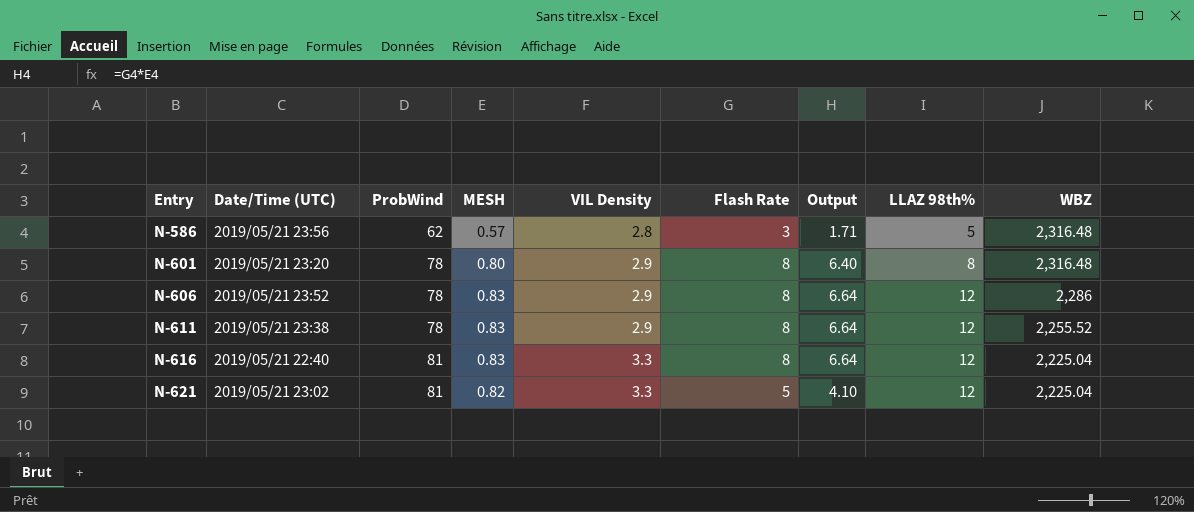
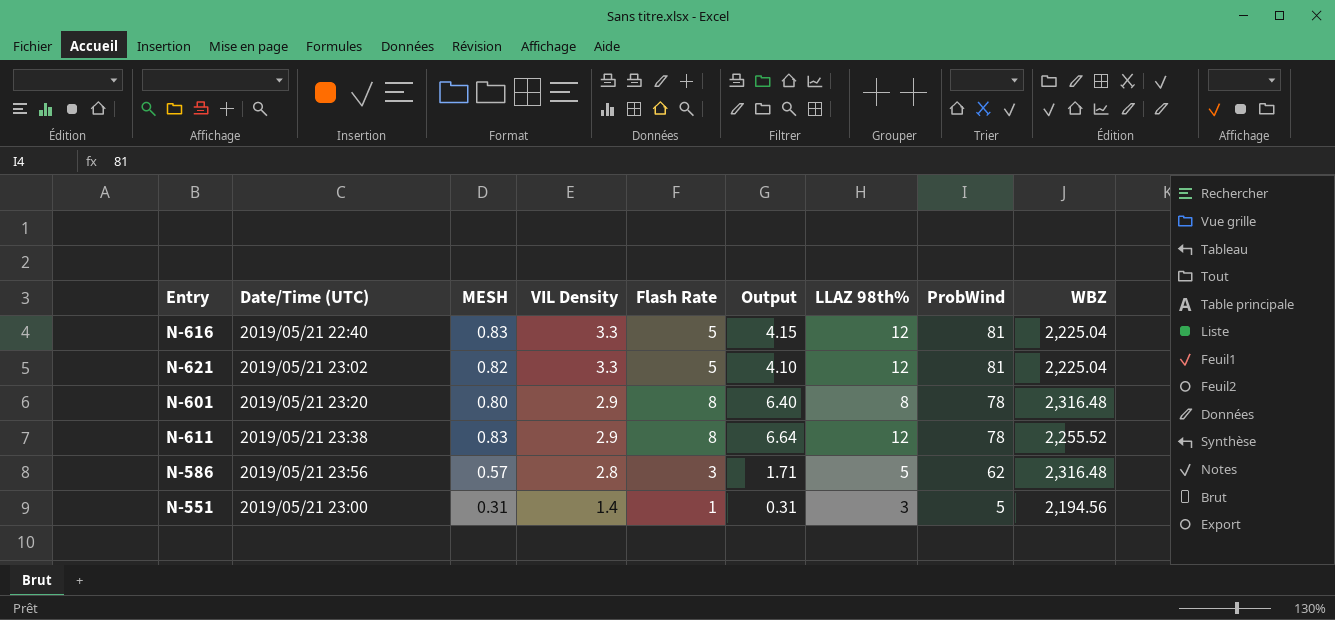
row order: Entry ascending -> VIL Density descending
column ProbWind | position: 3 -> 8
row N-606: 2019/05/21 23:52 | 78 | 0.83 | 2.9 | 8 | 6.64 | 12 | 2,286 -> none
N-616 | Flash Rate: 8 -> 5
N-616 | Output: 6.64 -> 4.15
row N-551: none -> 2019/05/21 23:00 | 0.31 | 1.4 | 1 | 0.31 | 3 | 5 | 2,194.56

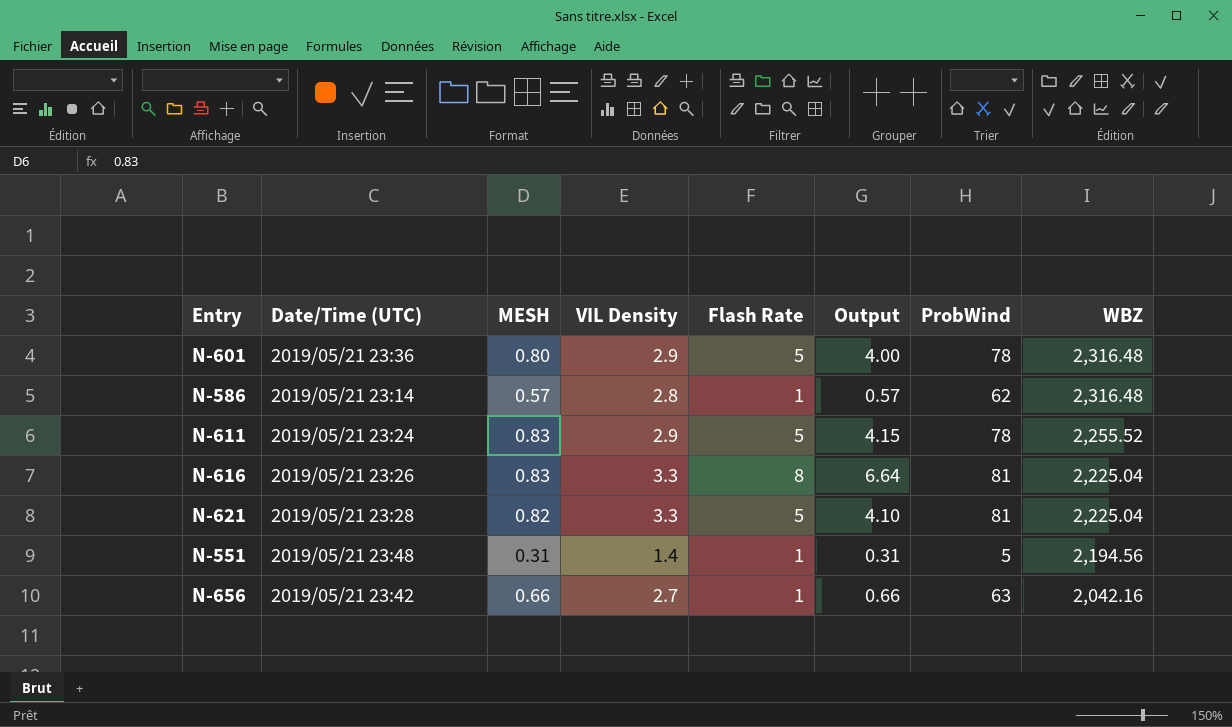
row order: VIL Density descending -> WBZ descending
column LLAZ 98th% | position: 7 -> none
N-601 | Date/Time (UTC): 2019/05/21 23:20 -> 2019/05/21 23:36
N-601 | Flash Rate: 8 -> 5
N-601 | Output: 6.40 -> 4.00
N-586 | Date/Time (UTC): 2019/05/21 23:56 -> 2019/05/21 23:14
N-586 | Flash Rate: 3 -> 1
N-586 | Output: 1.71 -> 0.57
N-611 | Date/Time (UTC): 2019/05/21 23:38 -> 2019/05/21 23:24
N-611 | Flash Rate: 8 -> 5
N-611 | Output: 6.64 -> 4.15
N-616 | Date/Time (UTC): 2019/05/21 22:40 -> 2019/05/21 23:26
N-616 | Flash Rate: 5 -> 8
N-616 | Output: 4.15 -> 6.64
N-621 | Date/Time (UTC): 2019/05/21 23:02 -> 2019/05/21 23:28
N-551 | Date/Time (UTC): 2019/05/21 23:00 -> 2019/05/21 23:48
row N-656: none -> 2019/05/21 23:42 | 0.66 | 2.7 | 1 | 0.66 | 63 | 2,042.16

